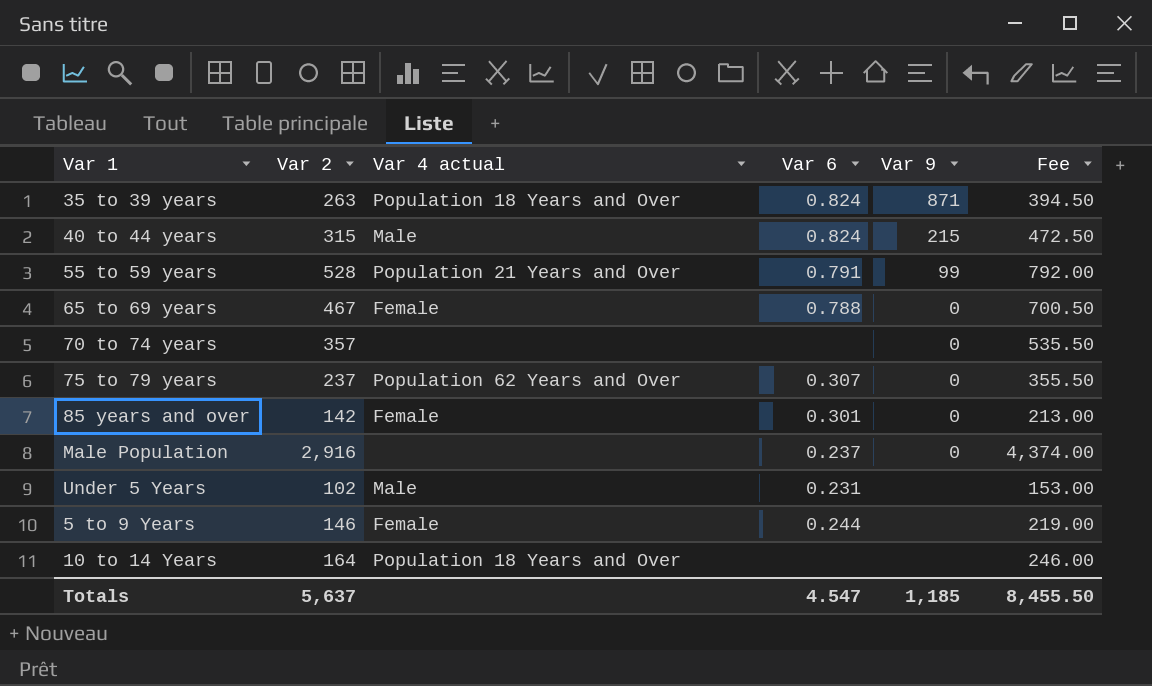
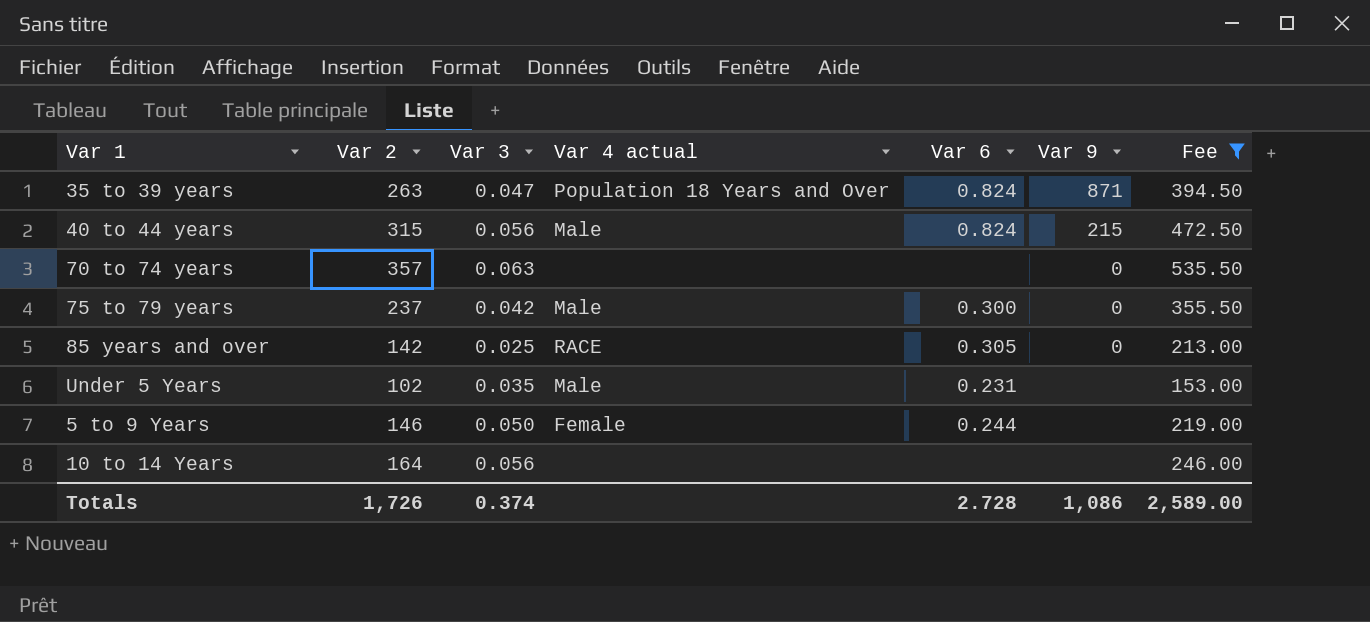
filter: none -> Fee <= 535.50
column Var 3 | position: none -> 3
75 to 79 years | Var 4 actual: Population 62 Years and Over -> Male
75 to 79 years | Var 6: 0.307 -> 0.300
85 years and over | Var 4 actual: Female -> RACE
85 years and over | Var 6: 0.301 -> 0.305
10 to 14 Years | Var 4 actual: Population 18 Years and Over -> none
Totals | Var 2: 5,637 -> 1,726
Totals | Var 6: 4.547 -> 2.728
Totals | Var 9: 1,185 -> 1,086
Totals | Fee: 8,455.50 -> 2,589.00

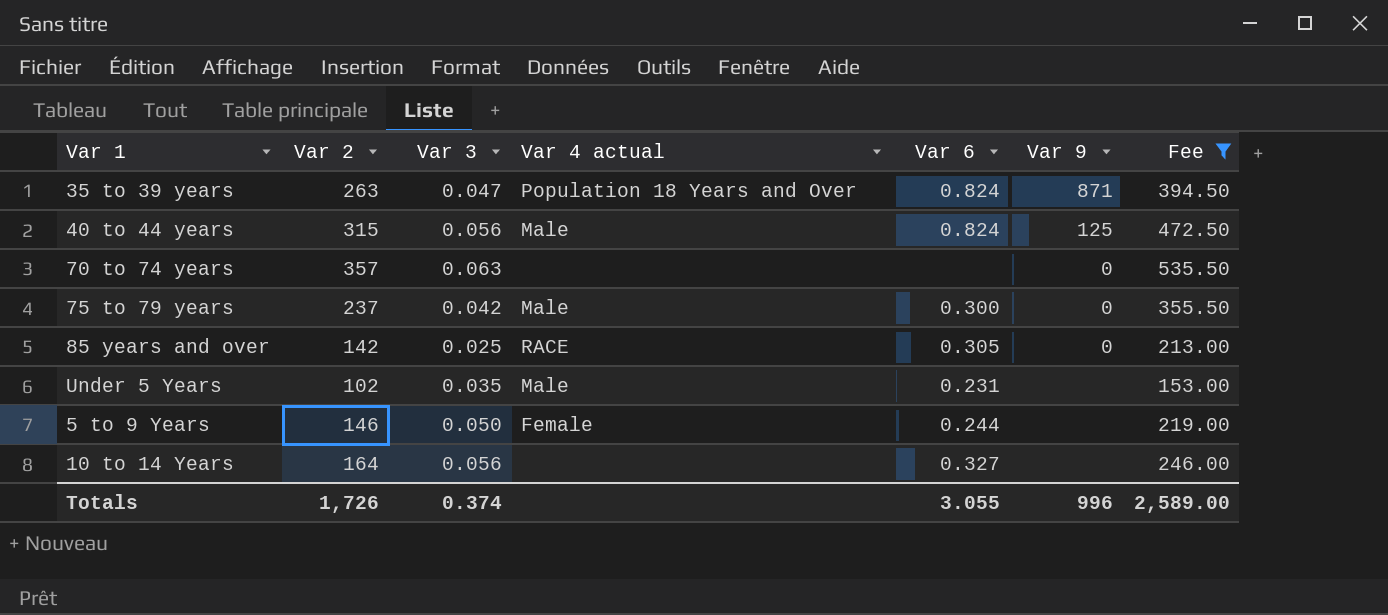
40 to 44 years | Var 9: 215 -> 125
10 to 14 Years | Var 6: none -> 0.327
Totals | Var 6: 2.728 -> 3.055
Totals | Var 9: 1,086 -> 996

